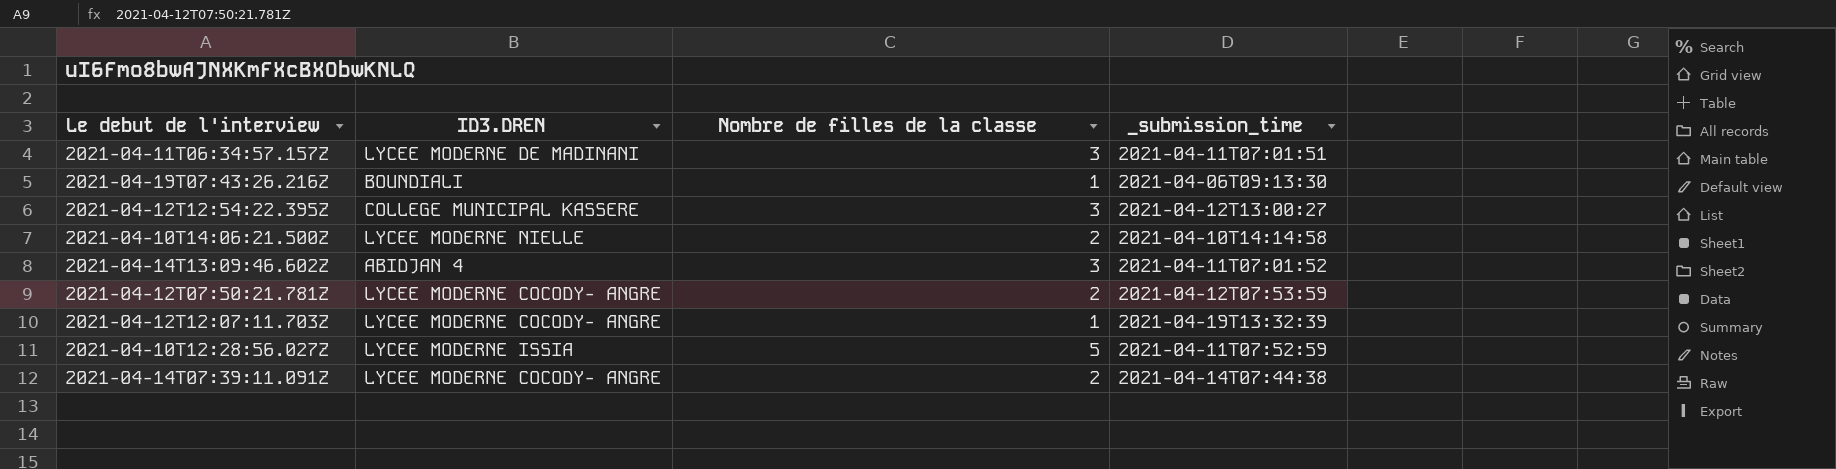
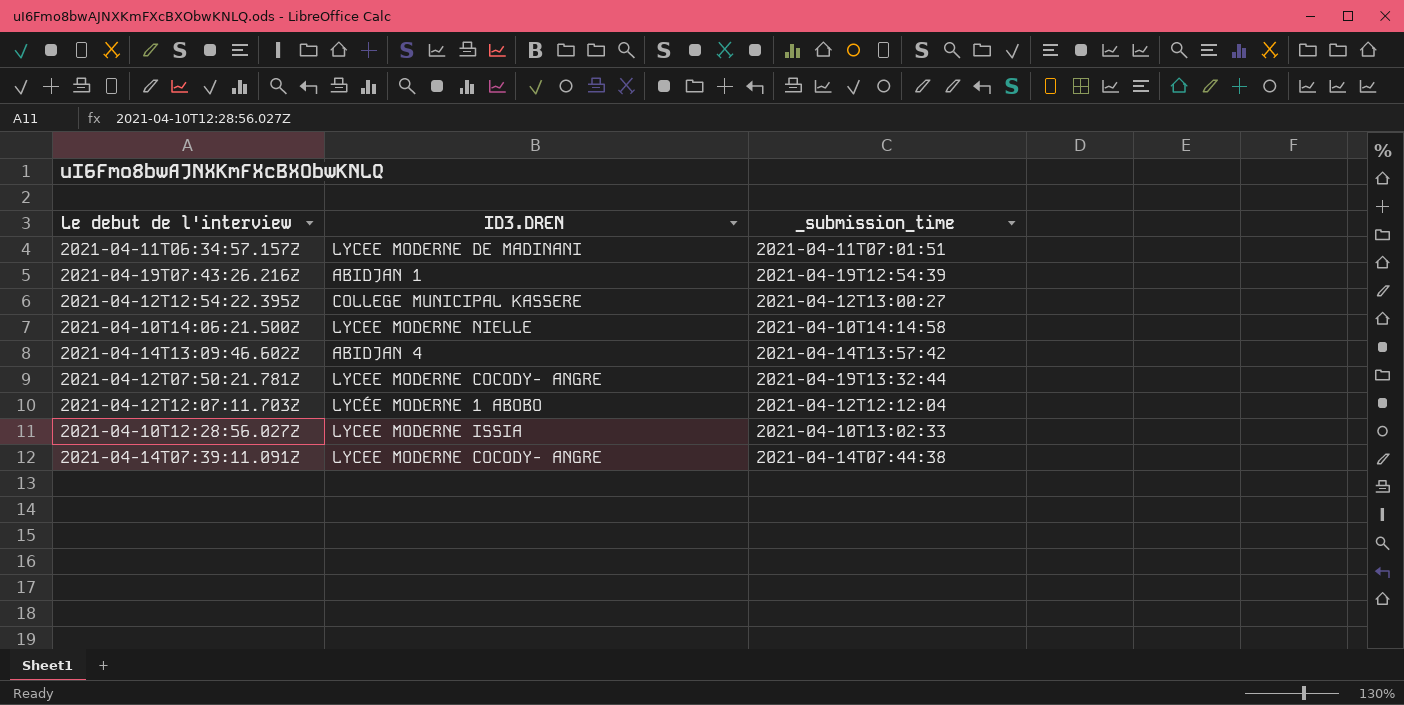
column Nombre de filles de la classe | position: 3 -> none
2021-04-19T07:43:26.216Z | ID3.DREN: BOUNDIALI -> ABIDJAN 1
2021-04-19T07:43:26.216Z | _submission_time: 2021-04-06T09:13:30 -> 2021-04-19T12:54:39
2021-04-14T13:09:46.602Z | _submission_time: 2021-04-11T07:01:52 -> 2021-04-14T13:57:42
2021-04-12T07:50:21.781Z | _submission_time: 2021-04-12T07:53:59 -> 2021-04-19T13:32:44
2021-04-12T12:07:11.703Z | ID3.DREN: LYCEE MODERNE COCODY- ANGRE -> LYCÉE MODERNE 1 ABOBO
2021-04-12T12:07:11.703Z | _submission_time: 2021-04-19T13:32:39 -> 2021-04-12T12:12:04
2021-04-10T12:28:56.027Z | _submission_time: 2021-04-11T07:52:59 -> 2021-04-10T13:02:33

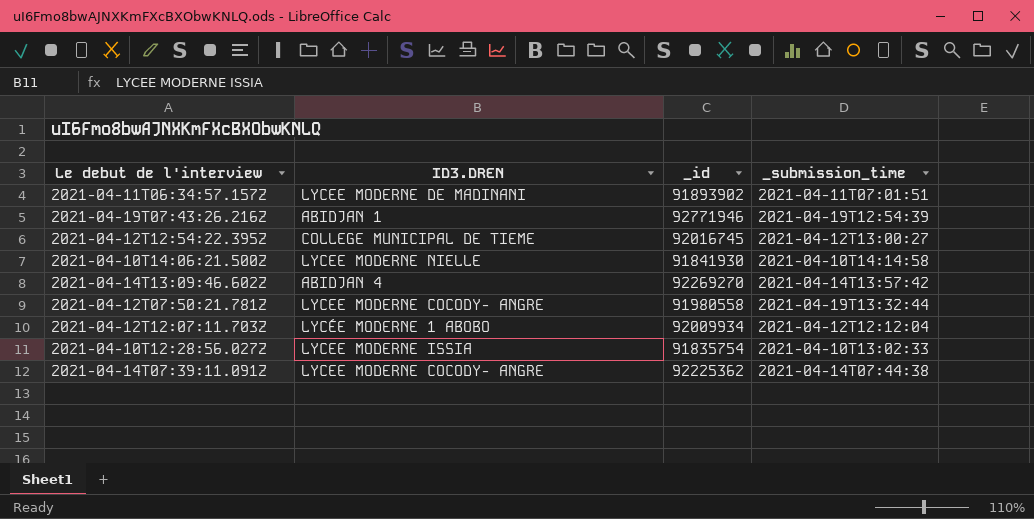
column _id | position: none -> 3
2021-04-12T12:54:22.395Z | ID3.DREN: COLLEGE MUNICIPAL KASSERE -> COLLEGE MUNICIPAL DE TIEME

